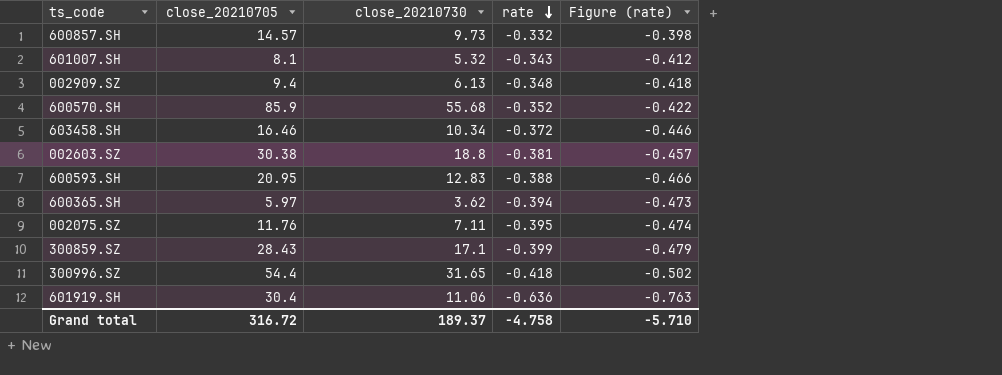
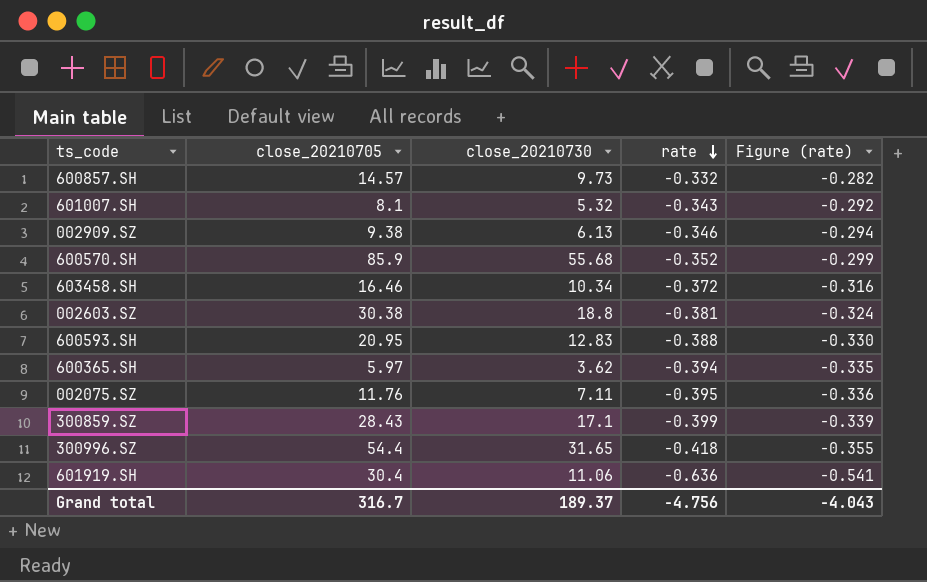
column Figure (rate) | formula: [rate] * 1.2 -> [rate] * 0.85
002909.SZ | close_20210705: 9.4 -> 9.38
002909.SZ | rate: -0.348 -> -0.346
Grand total | close_20210705: 316.72 -> 316.7
Grand total | rate: -4.758 -> -4.756
Grand total | Figure (rate): -5.710 -> -4.043

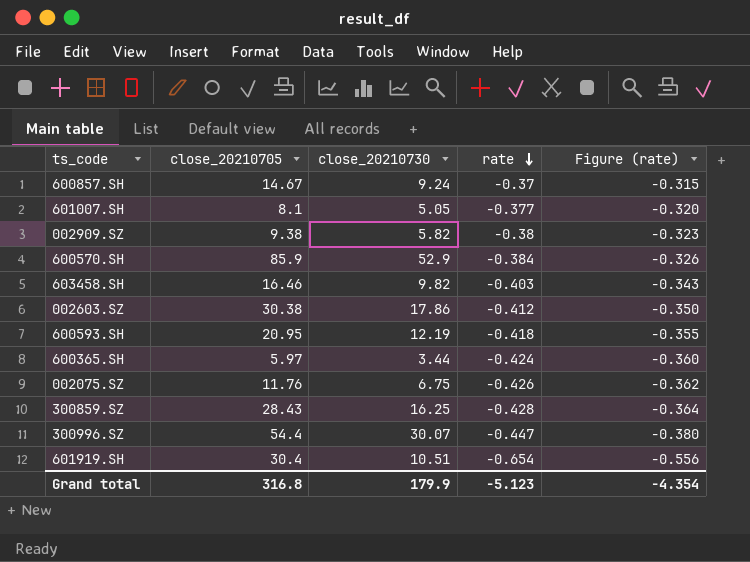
600857.SH | close_20210705: 14.57 -> 14.67
600857.SH | close_20210730: 9.73 -> 9.24
600857.SH | rate: -0.332 -> -0.37
600857.SH | Figure (rate): -0.282 -> -0.315
601007.SH | close_20210730: 5.32 -> 5.05
601007.SH | rate: -0.343 -> -0.377
601007.SH | Figure (rate): -0.292 -> -0.320
002909.SZ | close_20210730: 6.13 -> 5.82
002909.SZ | rate: -0.346 -> -0.38
002909.SZ | Figure (rate): -0.294 -> -0.323
600570.SH | close_20210730: 55.68 -> 52.9
600570.SH | rate: -0.352 -> -0.384
600570.SH | Figure (rate): -0.299 -> -0.326
603458.SH | close_20210730: 10.34 -> 9.82
603458.SH | rate: -0.372 -> -0.403
603458.SH | Figure (rate): -0.316 -> -0.343
002603.SZ | close_20210730: 18.8 -> 17.86
002603.SZ | rate: -0.381 -> -0.412
002603.SZ | Figure (rate): -0.324 -> -0.350
600593.SH | close_20210730: 12.83 -> 12.19
600593.SH | rate: -0.388 -> -0.418
600593.SH | Figure (rate): -0.330 -> -0.355
600365.SH | close_20210730: 3.62 -> 3.44
600365.SH | rate: -0.394 -> -0.424
600365.SH | Figure (rate): -0.335 -> -0.360
002075.SZ | close_20210730: 7.11 -> 6.75
002075.SZ | rate: -0.395 -> -0.426
002075.SZ | Figure (rate): -0.336 -> -0.362
300859.SZ | close_20210730: 17.1 -> 16.25
300859.SZ | rate: -0.399 -> -0.428
300859.SZ | Figure (rate): -0.339 -> -0.364
300996.SZ | close_20210730: 31.65 -> 30.07
300996.SZ | rate: -0.418 -> -0.447
300996.SZ | Figure (rate): -0.355 -> -0.380
601919.SH | close_20210730: 11.06 -> 10.51
601919.SH | rate: -0.636 -> -0.654
601919.SH | Figure (rate): -0.541 -> -0.556
Grand total | close_20210705: 316.7 -> 316.8
Grand total | close_20210730: 189.37 -> 179.9
Grand total | rate: -4.756 -> -5.123
Grand total | Figure (rate): -4.043 -> -4.354

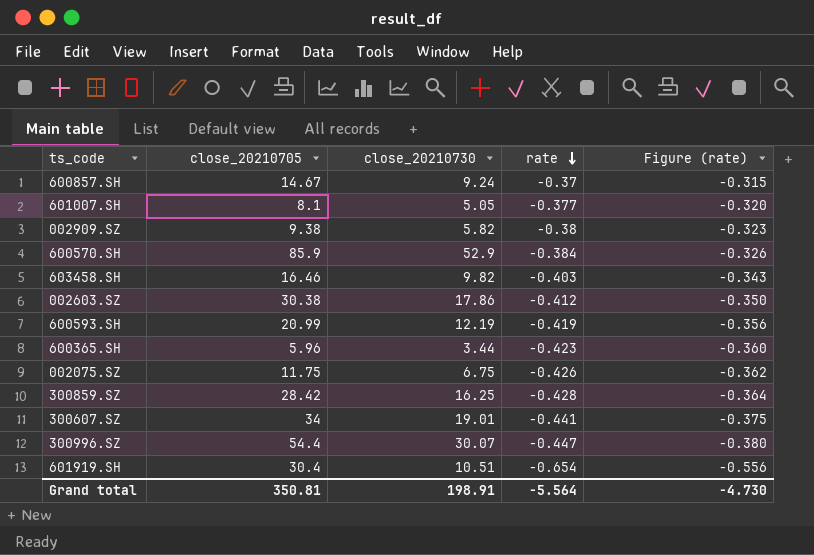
600593.SH | close_20210705: 20.95 -> 20.99
600593.SH | rate: -0.418 -> -0.419
600593.SH | Figure (rate): -0.355 -> -0.356
600365.SH | close_20210705: 5.97 -> 5.96
600365.SH | rate: -0.424 -> -0.423
002075.SZ | close_20210705: 11.76 -> 11.75
300859.SZ | close_20210705: 28.43 -> 28.42
row 300607.SZ: none -> 34 | 19.01 | -0.441 | -0.375
Grand total | close_20210705: 316.8 -> 350.81
Grand total | close_20210730: 179.9 -> 198.91
Grand total | rate: -5.123 -> -5.564
Grand total | Figure (rate): -4.354 -> -4.730

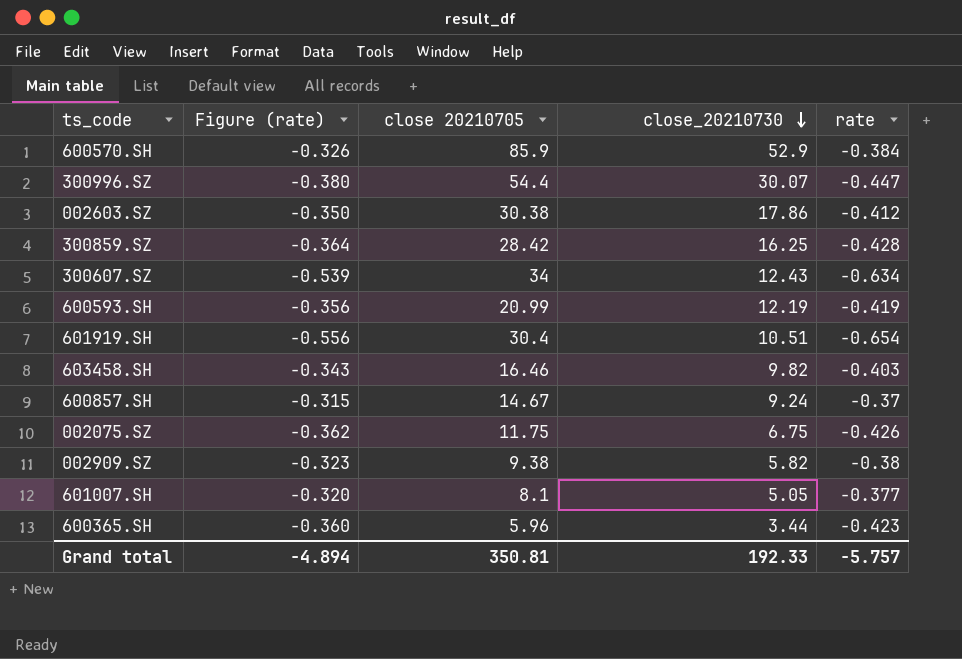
row order: rate descending -> close_20210730 descending
column Figure (rate) | position: 5 -> 2
column name: close_20210705 -> close 20210705
300607.SZ | Figure (rate): -0.375 -> -0.539
300607.SZ | close_20210730: 19.01 -> 12.43
300607.SZ | rate: -0.441 -> -0.634
Grand total | Figure (rate): -4.730 -> -4.894
Grand total | close_20210730: 198.91 -> 192.33
Grand total | rate: -5.564 -> -5.757

